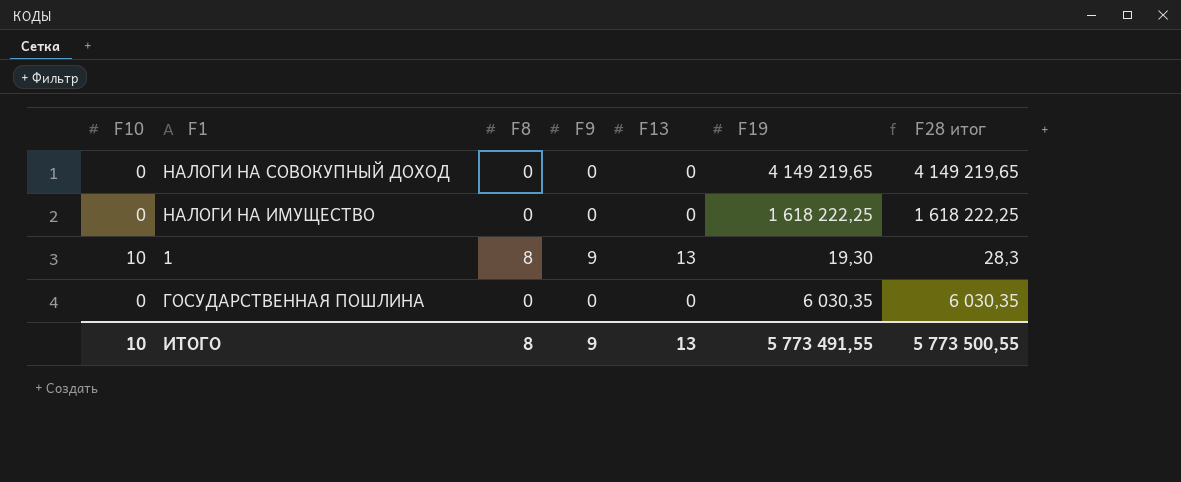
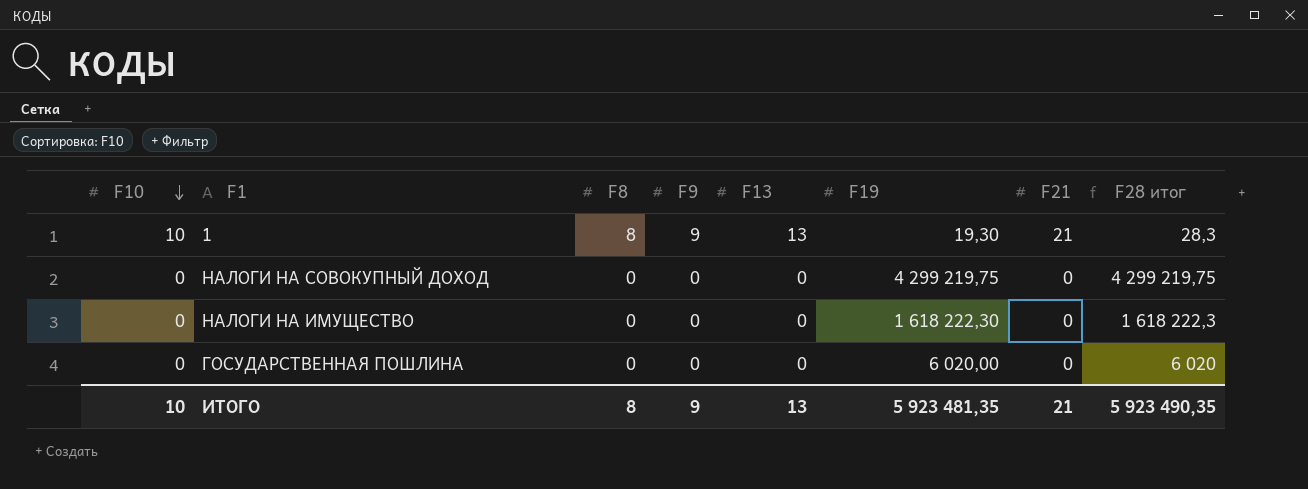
row order: none -> F10 descending
column F21 | position: none -> 7
НАЛОГИ НА СОВОКУПНЫЙ ДОХОД | F19: 4 149 219,65 -> 4 299 219,75
НАЛОГИ НА СОВОКУПНЫЙ ДОХОД | F28 итог: 4 149 219,65 -> 4 299 219,75
НАЛОГИ НА ИМУЩЕСТВО | F19: 1 618 222,25 -> 1 618 222,30
НАЛОГИ НА ИМУЩЕСТВО | F28 итог: 1 618 222,25 -> 1 618 222,3
ГОСУДАРСТВЕННАЯ ПОШЛИНА | F19: 6 030,35 -> 6 020,00
ГОСУДАРСТВЕННАЯ ПОШЛИНА | F28 итог: 6 030,35 -> 6 020
ИТОГО | F19: 5 773 491,55 -> 5 923 481,35
ИТОГО | F28 итог: 5 773 500,55 -> 5 923 490,35

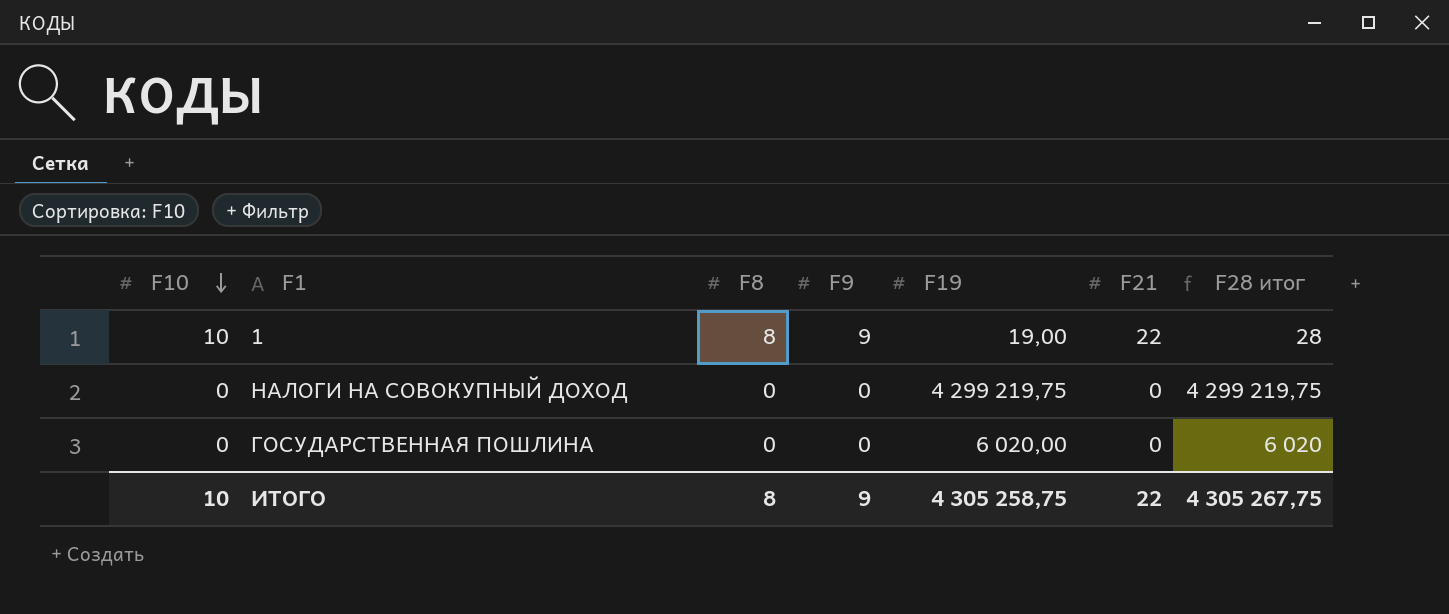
column F13 | position: 5 -> none
row НАЛОГИ НА ИМУЩЕСТВО: 0 | 0 | 0 | 0 | 1 618 222,30 | 0 | 1 618 222,3 -> none
1 | F19: 19,30 -> 19,00
1 | F21: 21 -> 22
1 | F28 итог: 28,3 -> 28
ИТОГО | F19: 5 923 481,35 -> 4 305 258,75
ИТОГО | F21: 21 -> 22
ИТОГО | F28 итог: 5 923 490,35 -> 4 305 267,75

